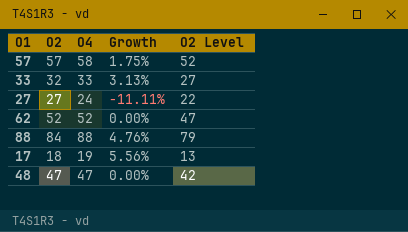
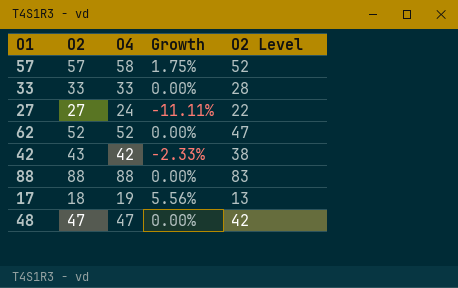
33 | O2: 32 -> 33
33 | Growth: 3.13% -> 0.00%
33 | O2 Level: 27 -> 28
row 42: none -> 43 | 42 | -2.33% | 38
88 | O2: 84 -> 88
88 | Growth: 4.76% -> 0.00%
88 | O2 Level: 79 -> 83

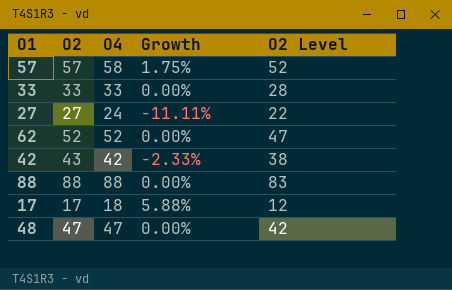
17 | O2: 18 -> 17
17 | O4: 19 -> 18
17 | Growth: 5.56% -> 5.88%
17 | O2 Level: 13 -> 12

